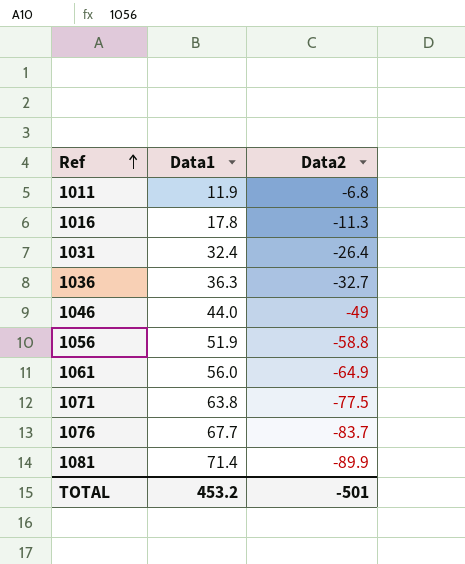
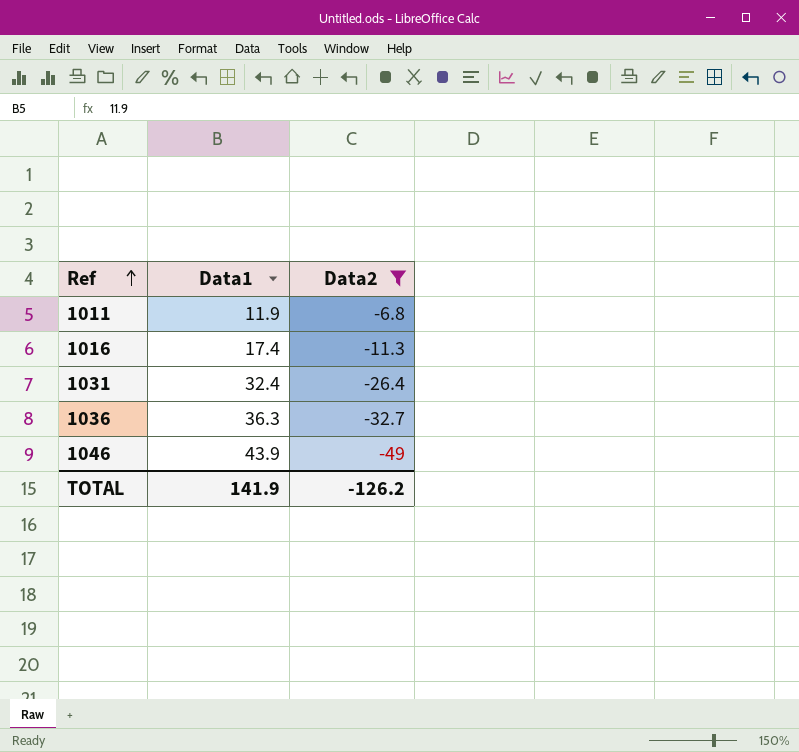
filter: none -> Data2 >= -49
1016 | Data1: 17.8 -> 17.4
1046 | Data1: 44.0 -> 43.9
TOTAL | Data1: 453.2 -> 141.9
TOTAL | Data2: -501 -> -126.2

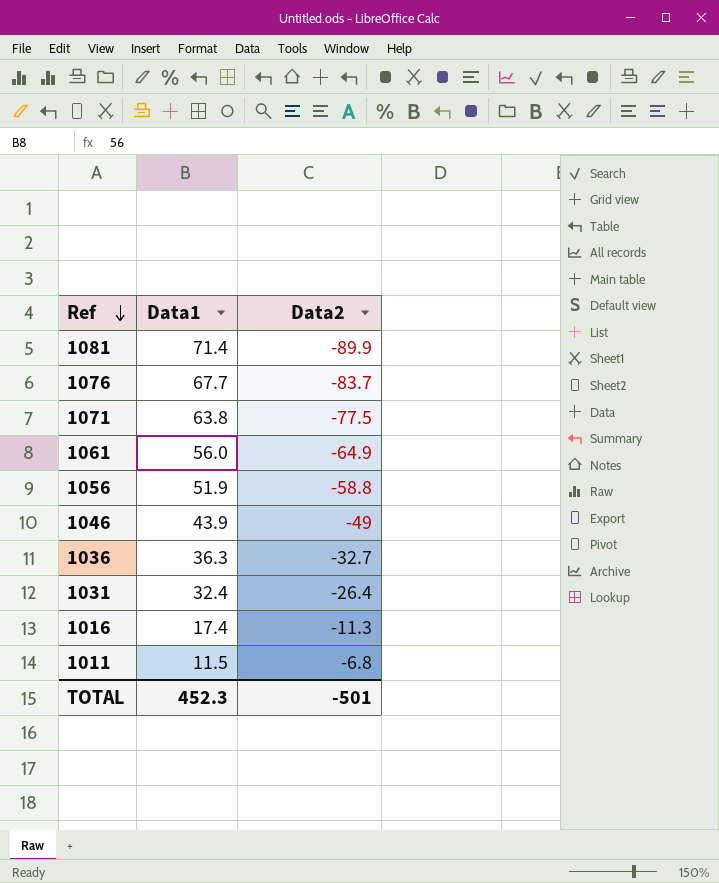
filter: Data2 >= -49 -> none
row order: Ref ascending -> Ref descending
1011 | Data1: 11.9 -> 11.5
TOTAL | Data1: 141.9 -> 452.3
TOTAL | Data2: -126.2 -> -501

